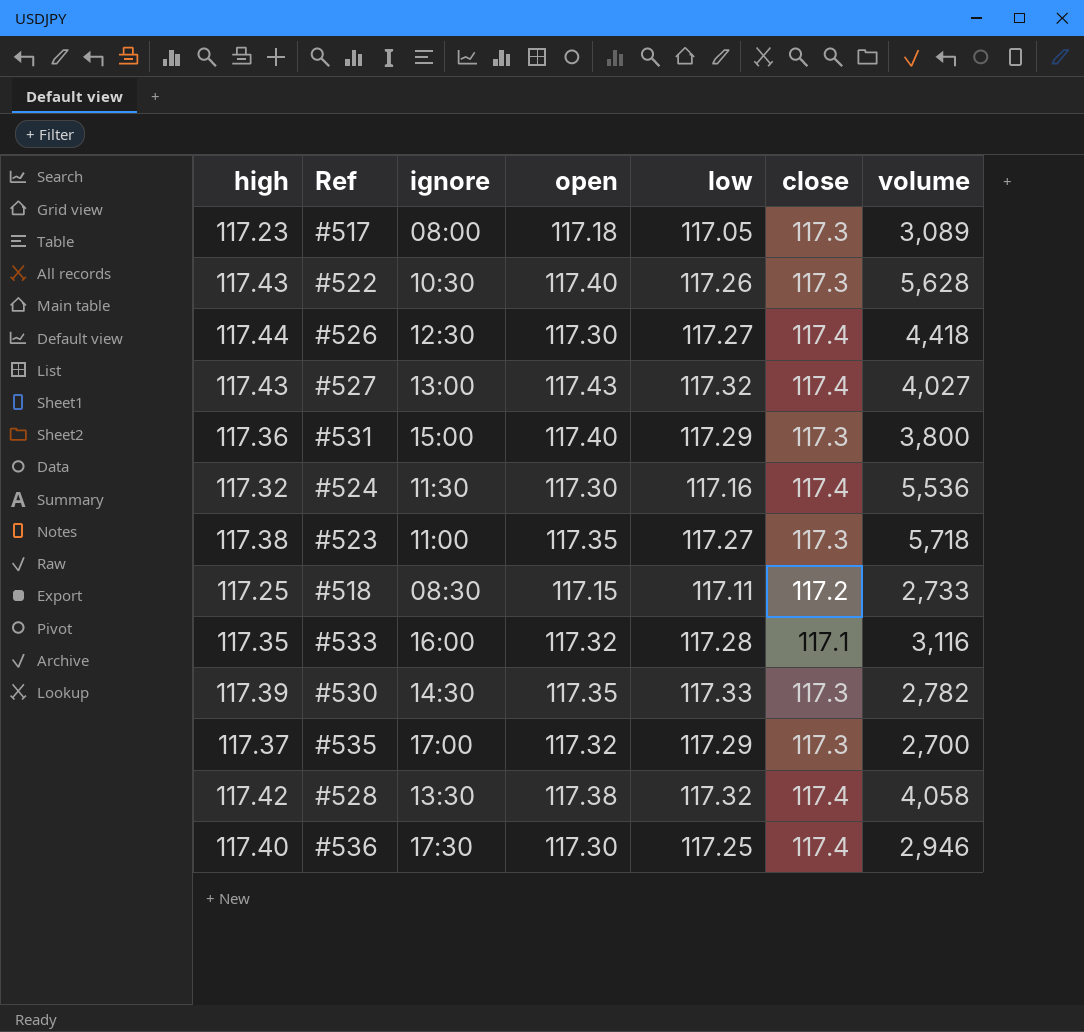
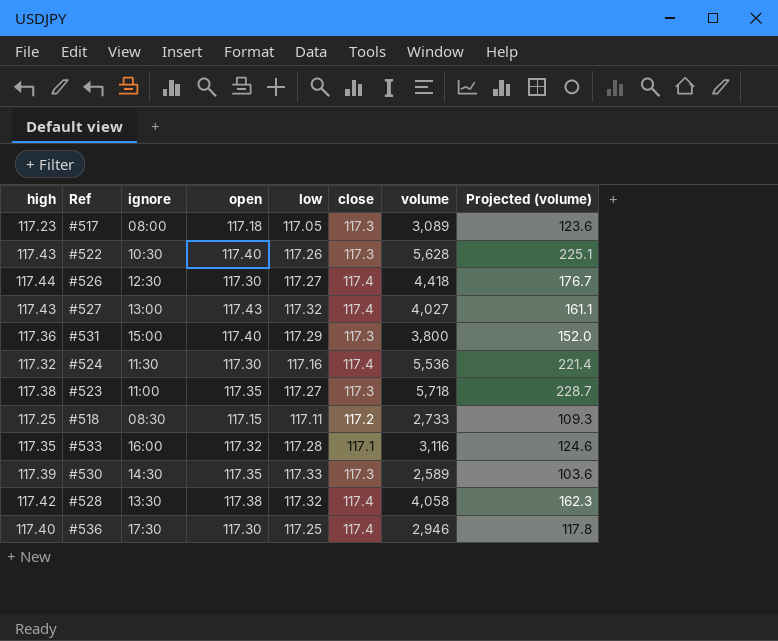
column Projected (volume) | formula: none -> [volume] * 0.04
row #535: 117.37 | 17:00 | 117.32 | 117.29 | 117.3 | 2,700 -> none
#530 | volume: 2,782 -> 2,589

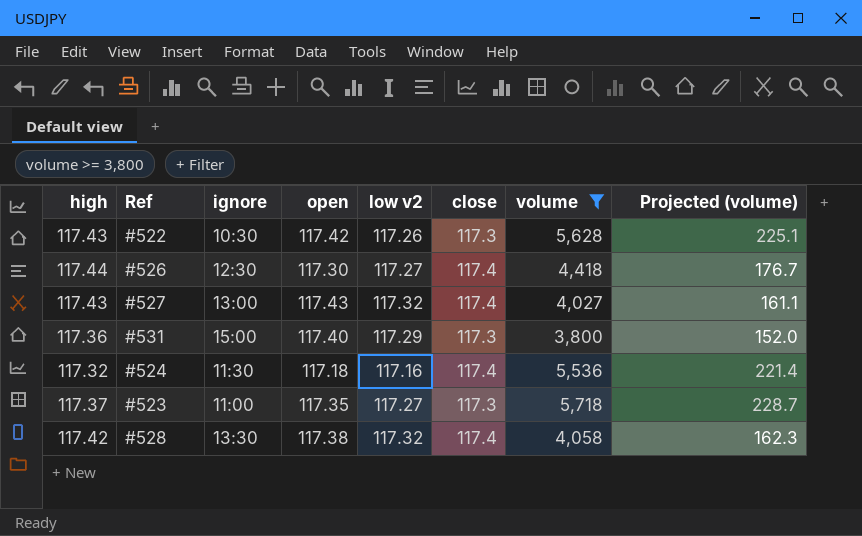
filter: none -> volume >= 3,800
column name: low -> low v2
#522 | open: 117.40 -> 117.42
#524 | open: 117.30 -> 117.18
#523 | high: 117.38 -> 117.37

